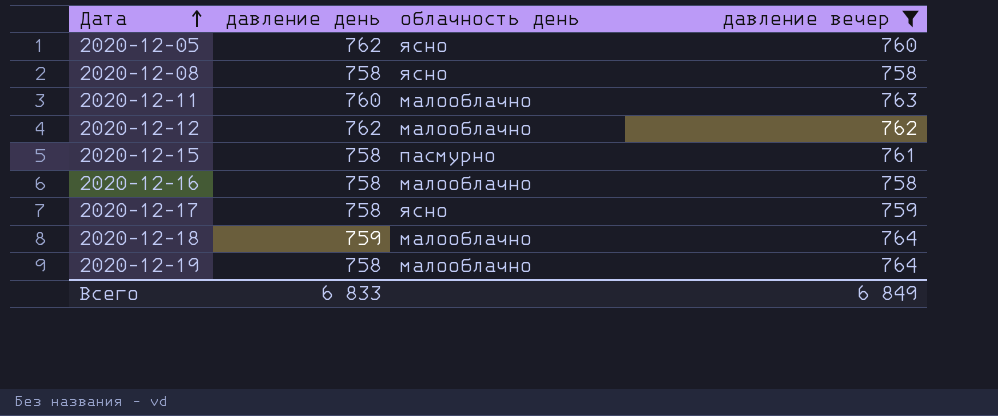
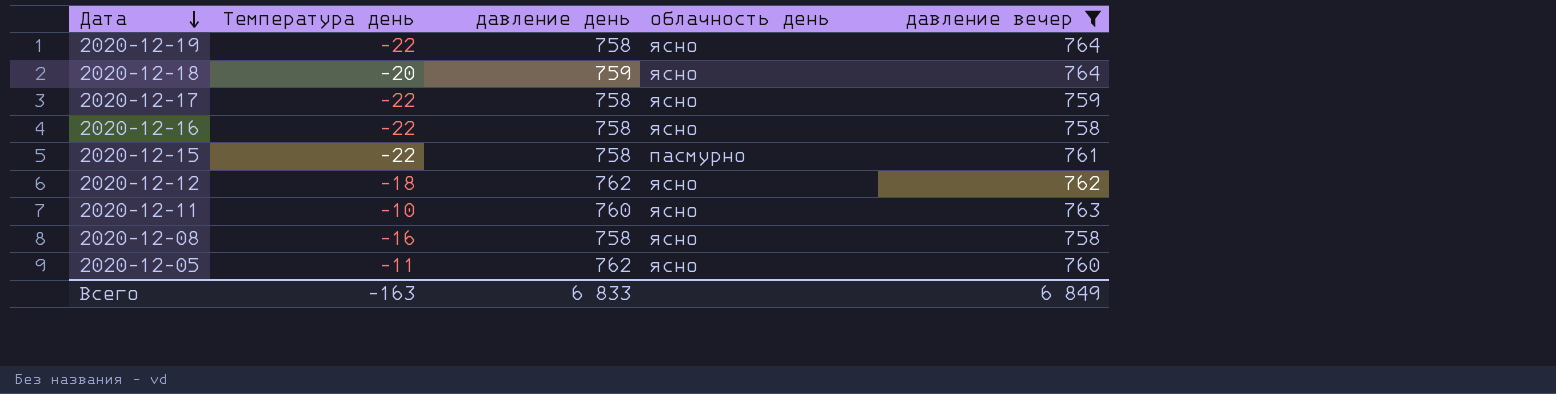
row order: Дата ascending -> Дата descending
column Температура день | position: none -> 2
2020-12-19 | облачность день: малооблачно -> ясно
2020-12-18 | облачность день: малооблачно -> ясно
2020-12-16 | облачность день: малооблачно -> ясно
2020-12-12 | облачность день: малооблачно -> ясно
2020-12-11 | облачность день: малооблачно -> ясно

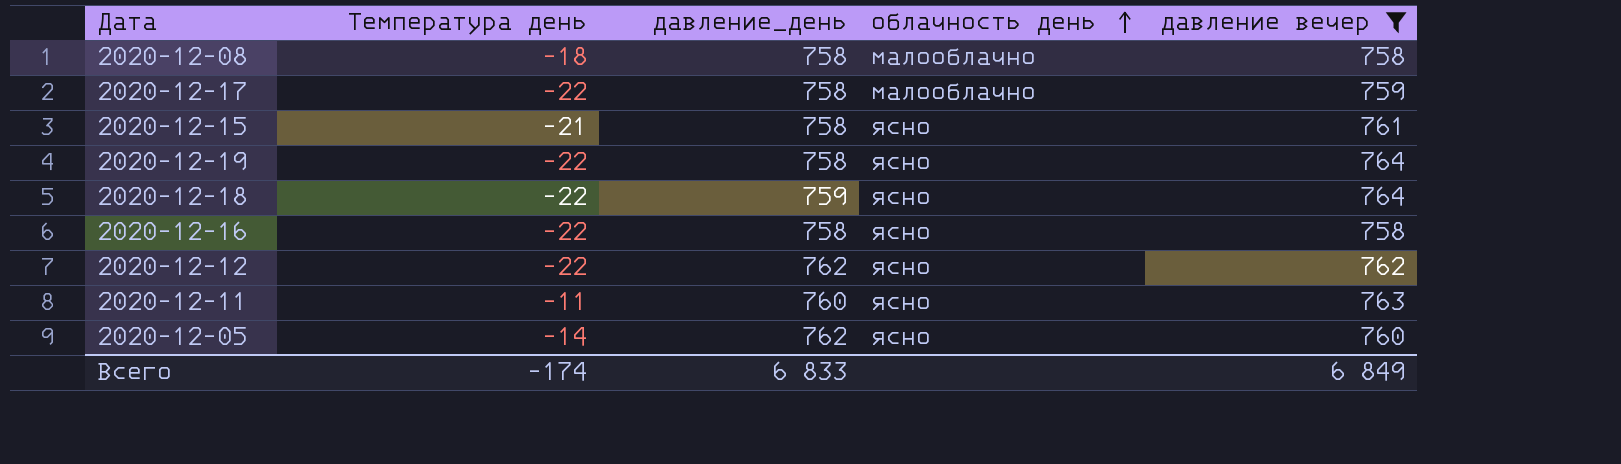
row order: Дата descending -> облачность день ascending
column name: давление день -> давление_день
2020-12-08 | Температура день: -16 -> -18
2020-12-08 | облачность день: ясно -> малооблачно
2020-12-17 | облачность день: ясно -> малооблачно
2020-12-15 | Температура день: -22 -> -21
2020-12-15 | облачность день: пасмурно -> ясно
2020-12-18 | Температура день: -20 -> -22
2020-12-12 | Температура день: -18 -> -22
2020-12-11 | Температура день: -10 -> -11
2020-12-05 | Температура день: -11 -> -14
Всего | Температура день: -163 -> -174

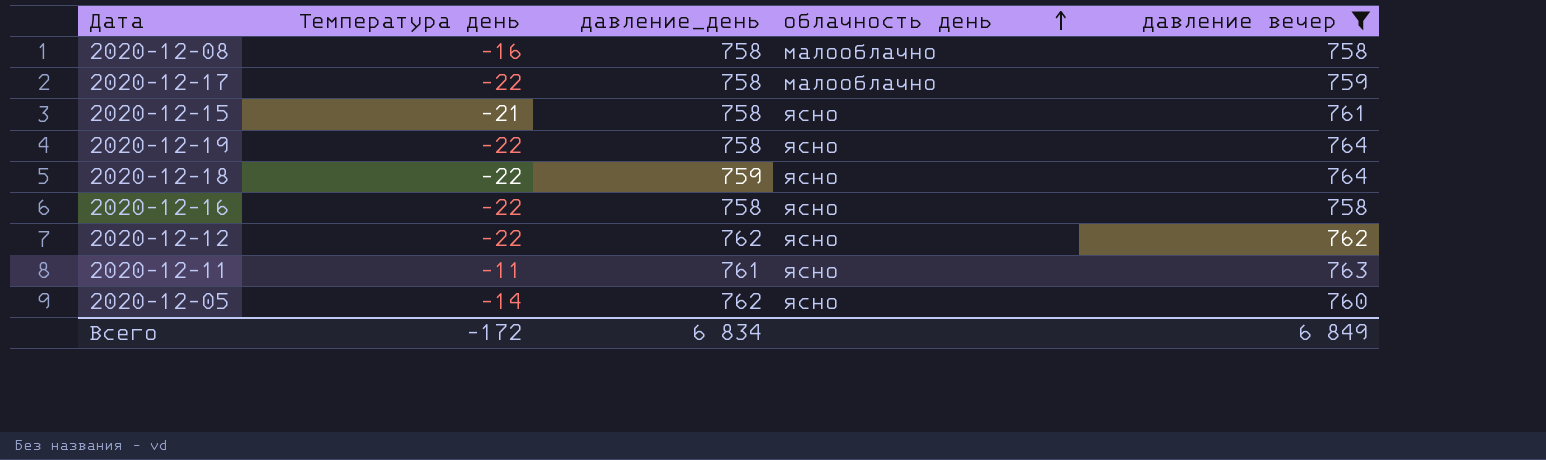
2020-12-08 | Температура день: -18 -> -16
2020-12-11 | давление_день: 760 -> 761
Всего | Температура день: -174 -> -172
Всего | давление_день: 6 833 -> 6 834

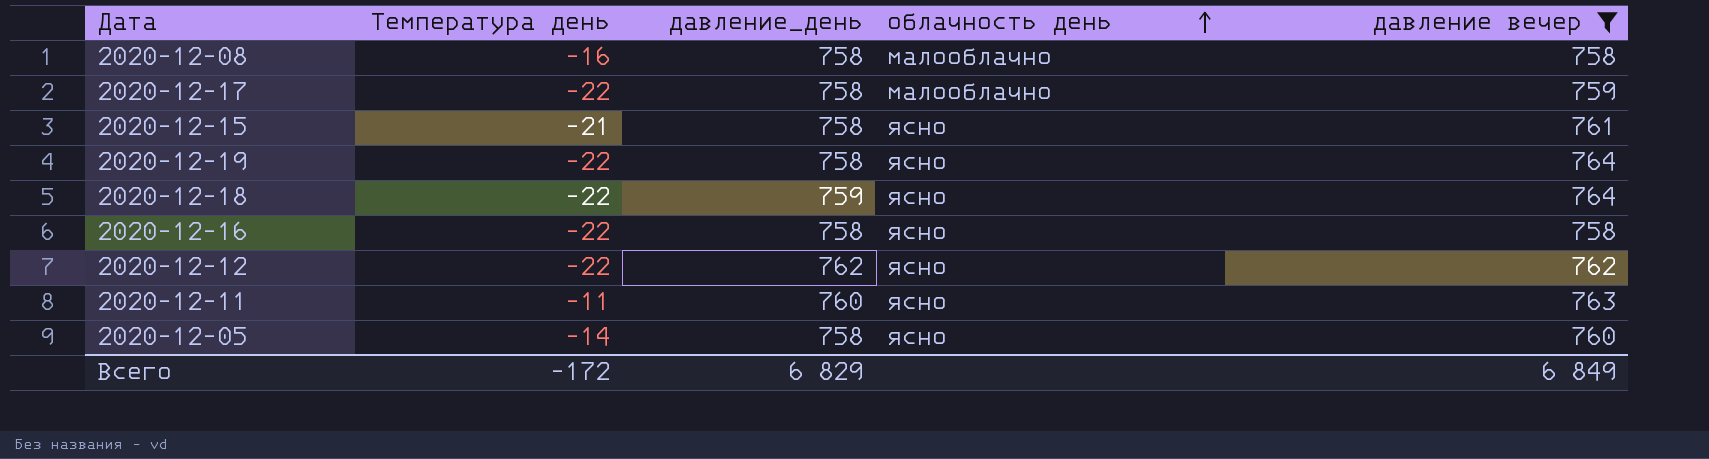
2020-12-11 | давление_день: 761 -> 760
2020-12-05 | давление_день: 762 -> 758
Всего | давление_день: 6 834 -> 6 829

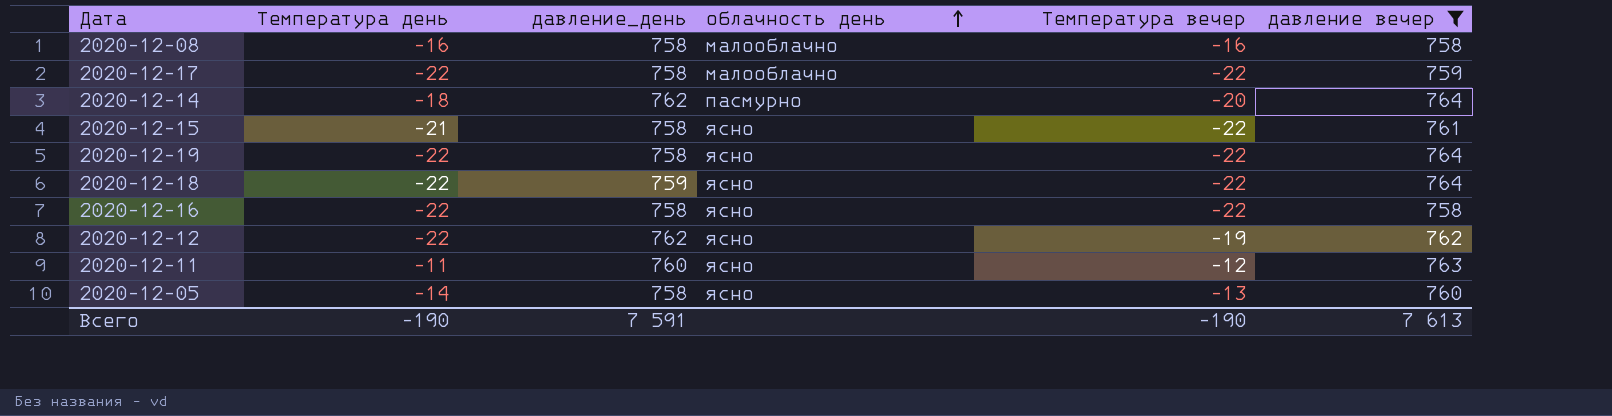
column Температура вечер | position: none -> 5
row 2020-12-14: none -> -18 | 762 | пасмурно | -20 | 764
Всего | Температура день: -172 -> -190
Всего | давление_день: 6 829 -> 7 591
Всего | давление вечер: 6 849 -> 7 613

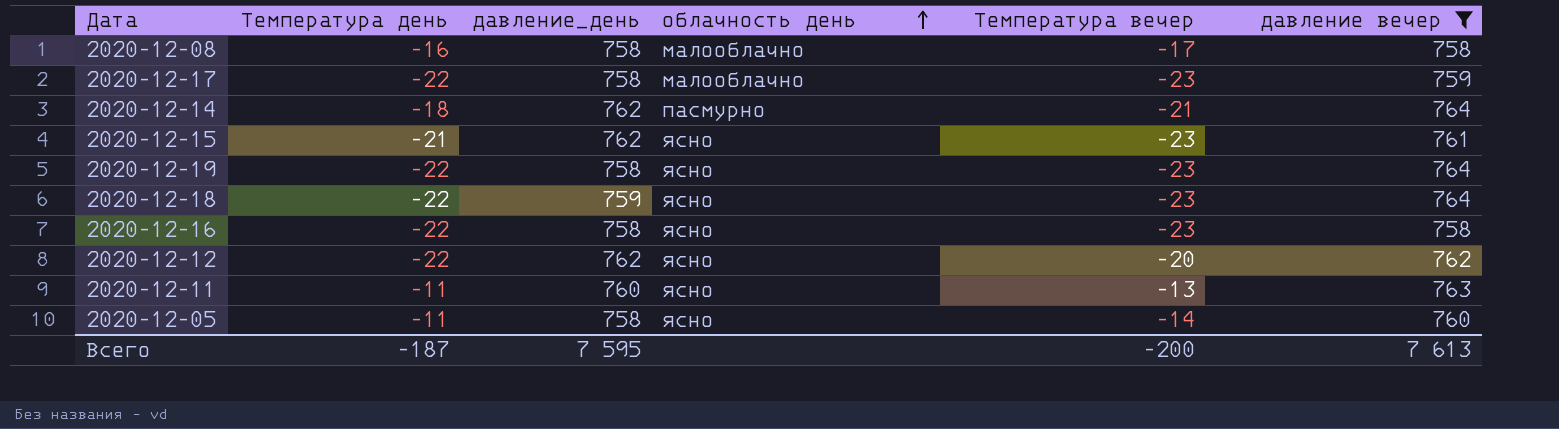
2020-12-08 | Температура вечер: -16 -> -17
2020-12-17 | Температура вечер: -22 -> -23
2020-12-14 | Температура вечер: -20 -> -21
2020-12-15 | давление_день: 758 -> 762
2020-12-15 | Температура вечер: -22 -> -23
2020-12-19 | Температура вечер: -22 -> -23
2020-12-18 | Температура вечер: -22 -> -23
2020-12-16 | Температура вечер: -22 -> -23
2020-12-12 | Температура вечер: -19 -> -20
2020-12-11 | Температура вечер: -12 -> -13
2020-12-05 | Температура день: -14 -> -11
2020-12-05 | Температура вечер: -13 -> -14
Всего | Температура день: -190 -> -187
Всего | давление_день: 7 591 -> 7 595
Всего | Температура вечер: -190 -> -200

